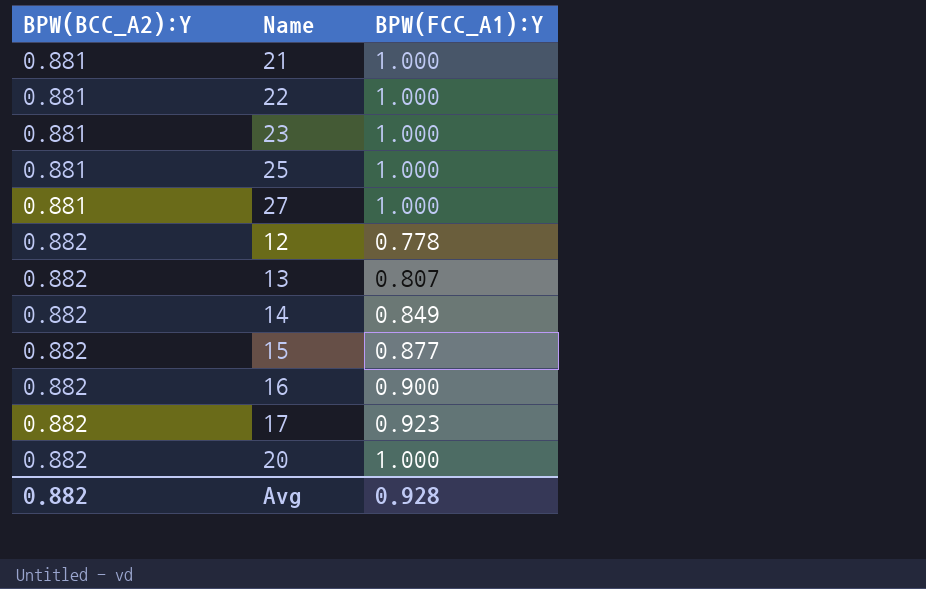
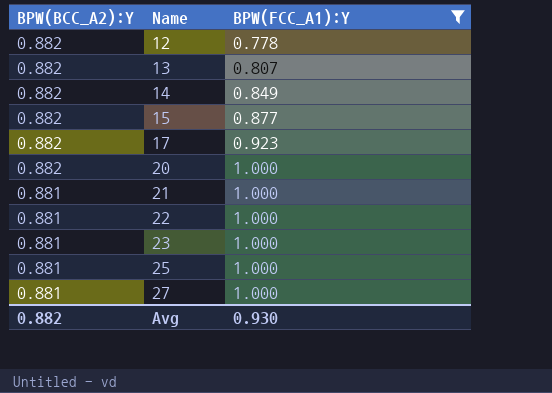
filter: none -> BPW(FCC_A1):Y != 0.900
row order: BPW(BCC_A2):Y ascending -> BPW(BCC_A2):Y descending
Avg | BPW(FCC_A1):Y: 0.928 -> 0.930

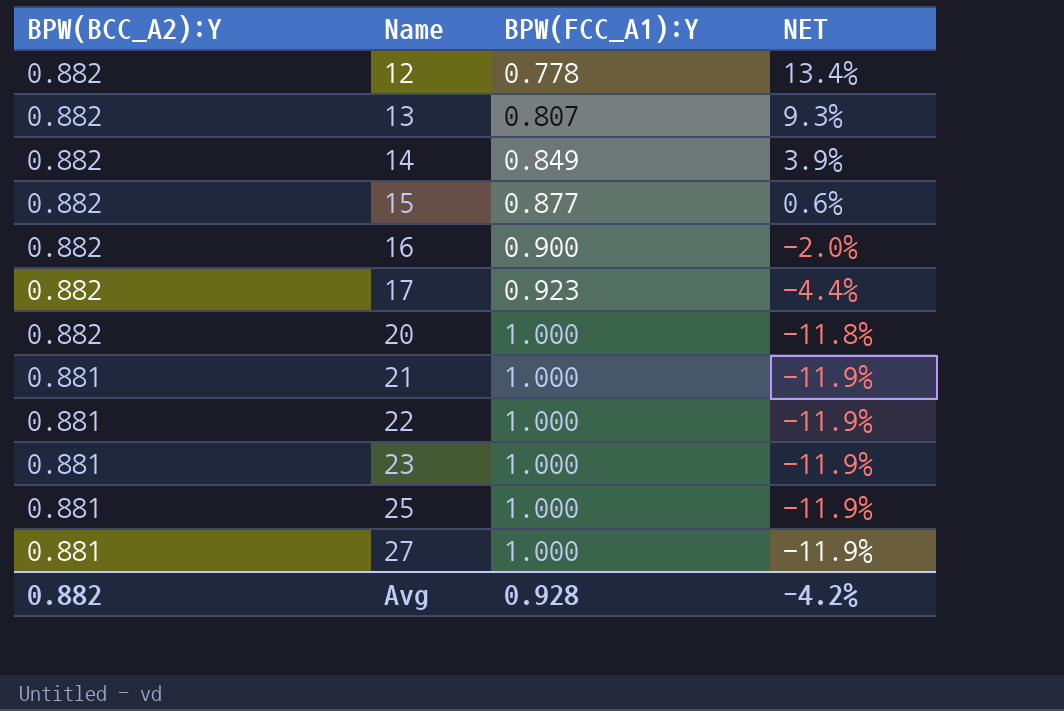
filter: BPW(FCC_A1):Y != 0.900 -> none
column NET | formula: none -> ([BPW(BCC_A2):Y] - [BPW(FCC_A1):Y]) / [BPW(FCC_A1):Y]
Avg | BPW(FCC_A1):Y: 0.930 -> 0.928

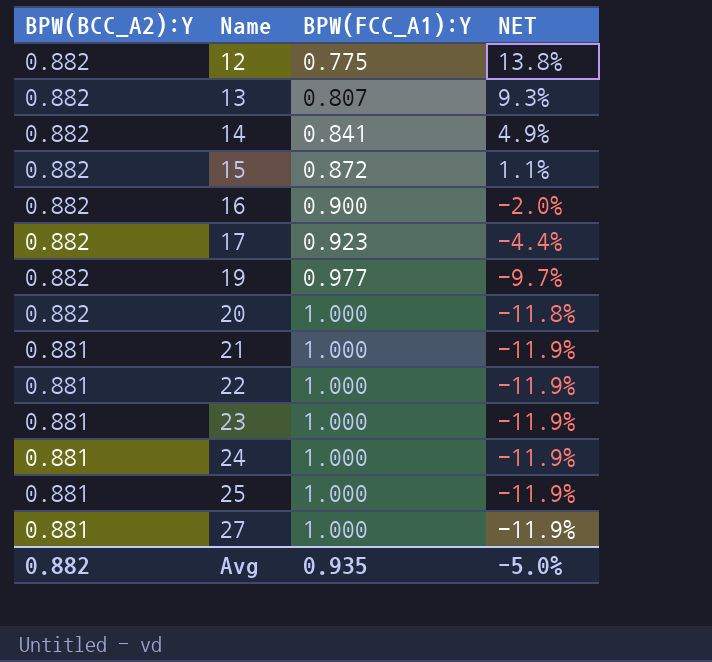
12 | BPW(FCC_A1):Y: 0.778 -> 0.775
12 | NET: 13.4% -> 13.8%
14 | BPW(FCC_A1):Y: 0.849 -> 0.841
14 | NET: 3.9% -> 4.9%
15 | BPW(FCC_A1):Y: 0.877 -> 0.872
15 | NET: 0.6% -> 1.1%
row 19: none -> 0.882 | 0.977 | -9.7%
row 24: none -> 0.881 | 1.000 | -11.9%
Avg | BPW(FCC_A1):Y: 0.928 -> 0.935
Avg | NET: -4.2% -> -5.0%

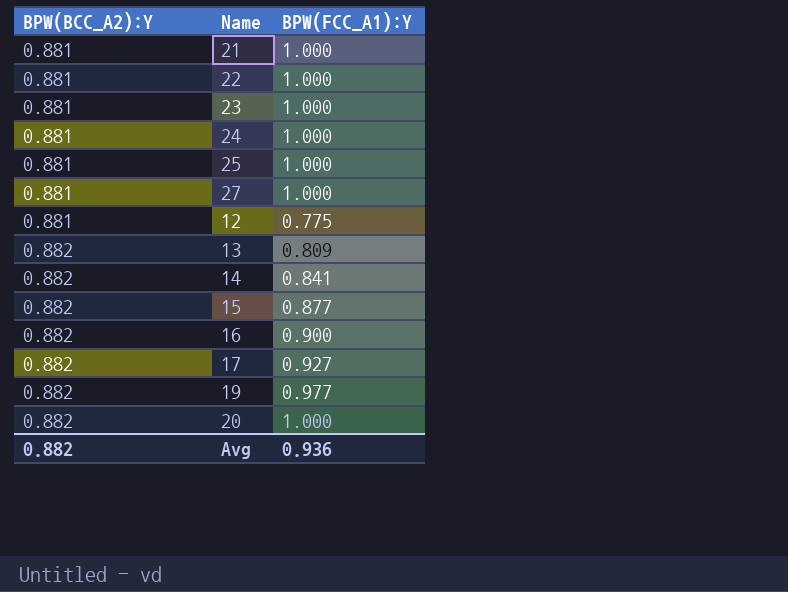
row order: BPW(BCC_A2):Y descending -> BPW(BCC_A2):Y ascending
column NET | formula: ([BPW(BCC_A2):Y] - [BPW(FCC_A1):Y]) / [BPW(FCC_A1):Y] -> none
12 | BPW(BCC_A2):Y: 0.882 -> 0.881
13 | BPW(FCC_A1):Y: 0.807 -> 0.809
15 | BPW(FCC_A1):Y: 0.872 -> 0.877
17 | BPW(FCC_A1):Y: 0.923 -> 0.927
Avg | BPW(FCC_A1):Y: 0.935 -> 0.936

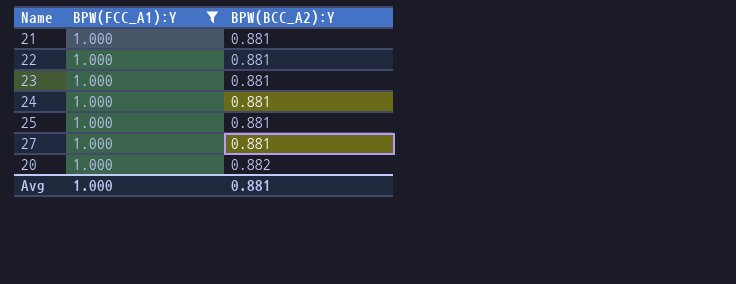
filter: none -> BPW(FCC_A1):Y = 1.000
column BPW(BCC_A2):Y | position: 1 -> 3
Avg | BPW(FCC_A1):Y: 0.936 -> 1.000
Avg | BPW(BCC_A2):Y: 0.882 -> 0.881

